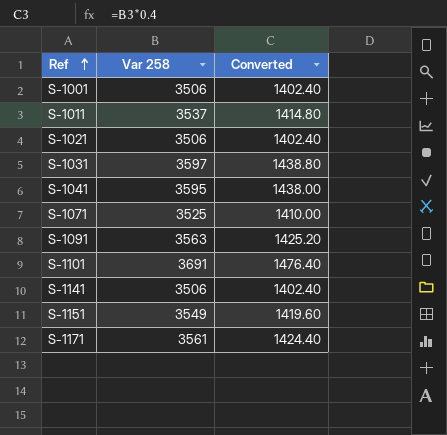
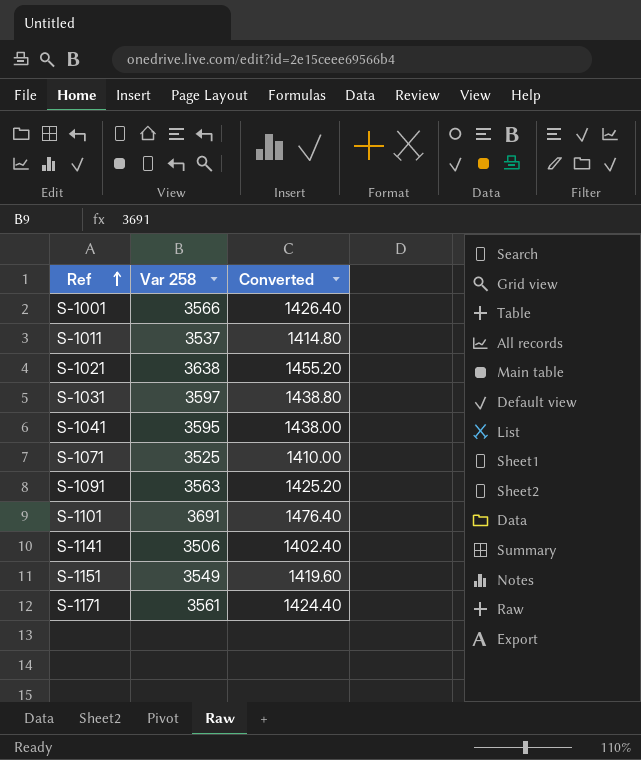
S-1001 | Var 258: 3506 -> 3566
S-1001 | Converted: 1402.40 -> 1426.40
S-1021 | Var 258: 3506 -> 3638
S-1021 | Converted: 1402.40 -> 1455.20

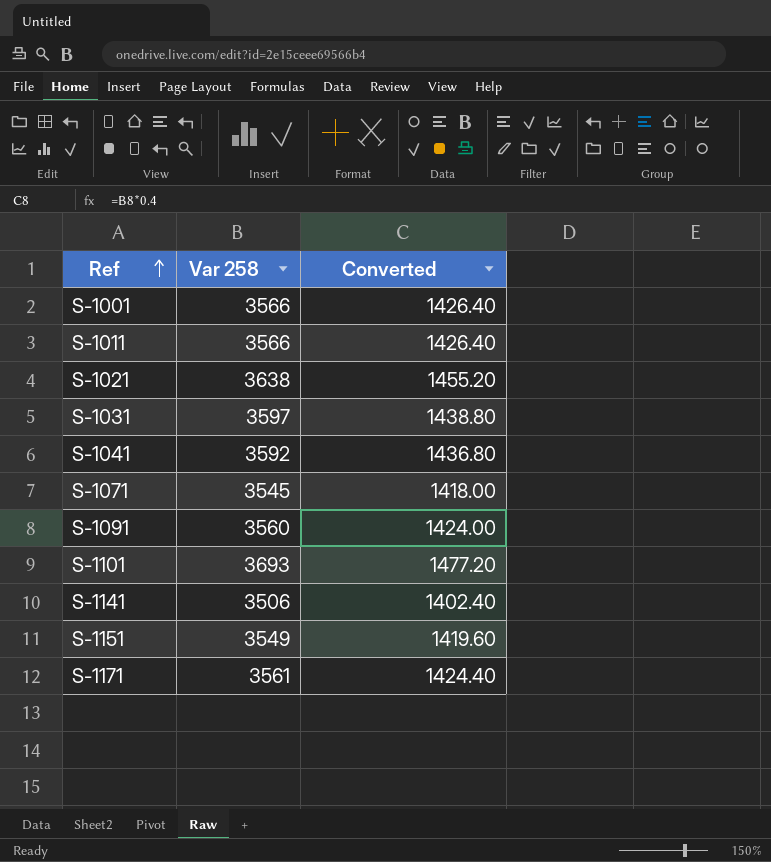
S-1011 | Var 258: 3537 -> 3566
S-1011 | Converted: 1414.80 -> 1426.40
S-1041 | Var 258: 3595 -> 3592
S-1041 | Converted: 1438.00 -> 1436.80
S-1071 | Var 258: 3525 -> 3545
S-1071 | Converted: 1410.00 -> 1418.00
S-1091 | Var 258: 3563 -> 3560
S-1091 | Converted: 1425.20 -> 1424.00
S-1101 | Var 258: 3691 -> 3693
S-1101 | Converted: 1476.40 -> 1477.20

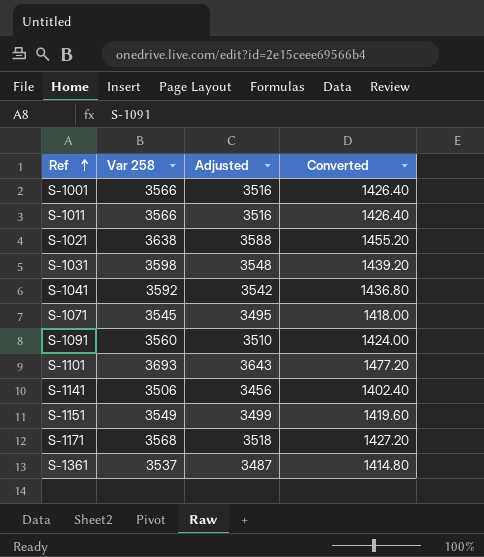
column Adjusted | formula: none -> [Var 258] - 50
S-1031 | Var 258: 3597 -> 3598
S-1031 | Converted: 1438.80 -> 1439.20
S-1171 | Var 258: 3561 -> 3568
S-1171 | Converted: 1424.40 -> 1427.20
row S-1361: none -> 3537 | 3487 | 1414.80

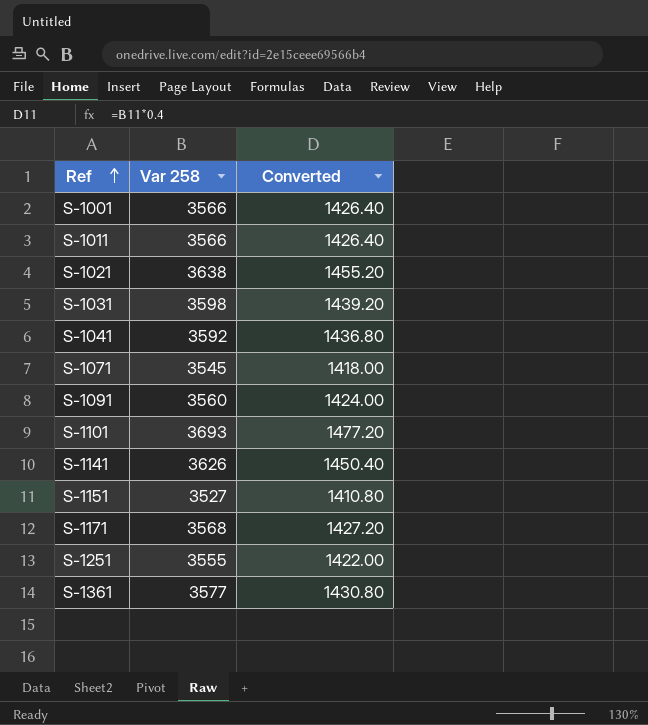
column Adjusted | formula: [Var 258] - 50 -> none
S-1141 | Var 258: 3506 -> 3626
S-1141 | Converted: 1402.40 -> 1450.40
S-1151 | Var 258: 3549 -> 3527
S-1151 | Converted: 1419.60 -> 1410.80
row S-1251: none -> 3555 | 1422.00
S-1361 | Var 258: 3537 -> 3577
S-1361 | Converted: 1414.80 -> 1430.80

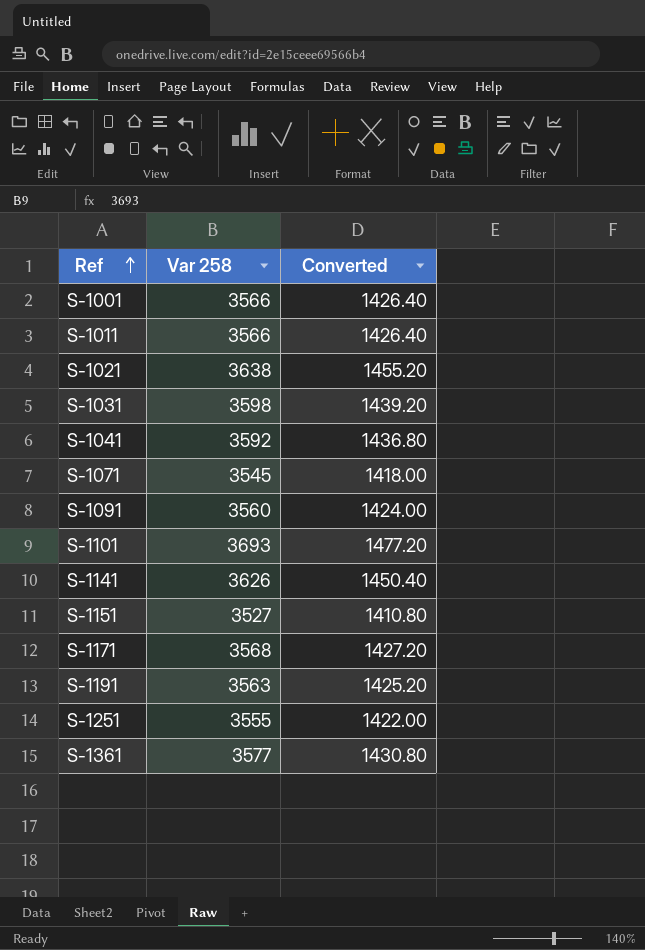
row S-1191: none -> 3563 | 1425.20

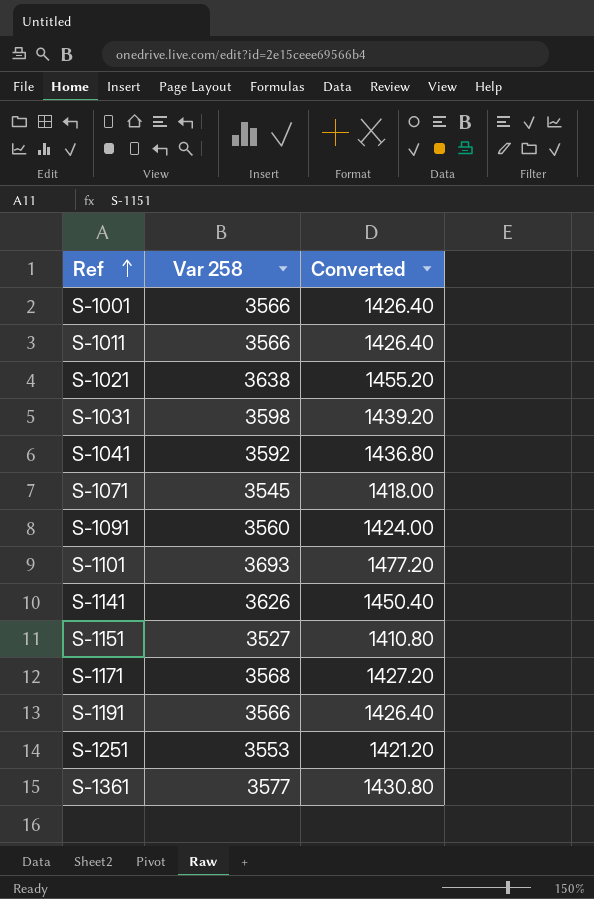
S-1191 | Var 258: 3563 -> 3566
S-1191 | Converted: 1425.20 -> 1426.40
S-1251 | Var 258: 3555 -> 3553
S-1251 | Converted: 1422.00 -> 1421.20

